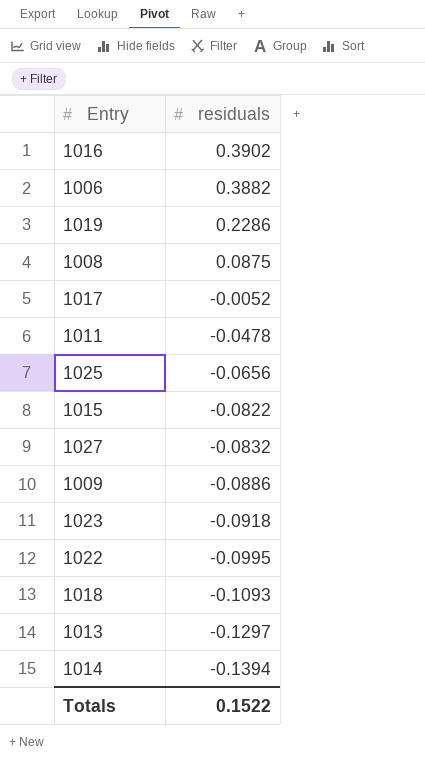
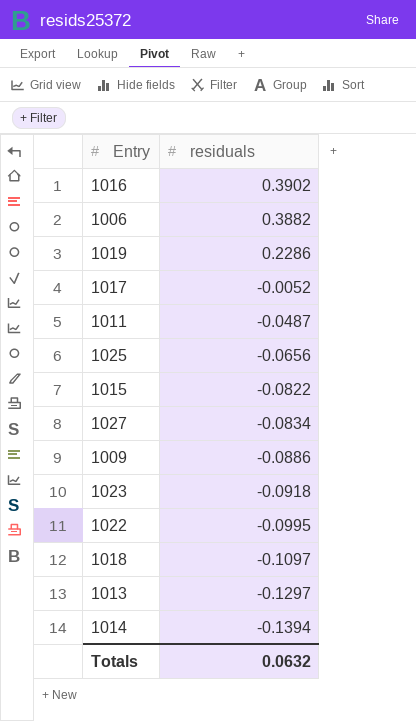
row 1008: 0.0875 -> none
1011 | residuals: -0.0478 -> -0.0487
1027 | residuals: -0.0832 -> -0.0834
1018 | residuals: -0.1093 -> -0.1097
Totals | residuals: 0.1522 -> 0.0632

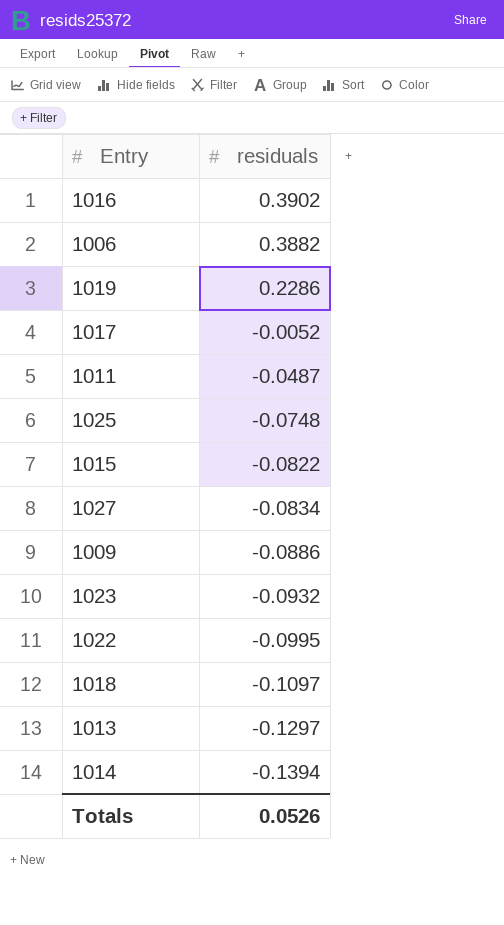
1025 | residuals: -0.0656 -> -0.0748
1023 | residuals: -0.0918 -> -0.0932
Totals | residuals: 0.0632 -> 0.0526

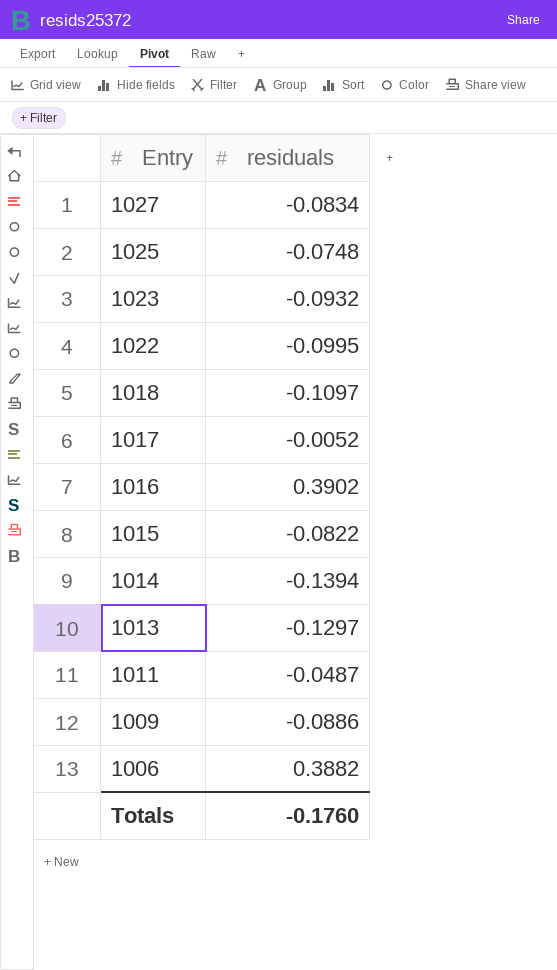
row order: residuals descending -> Entry descending
row 1019: 0.2286 -> none
Totals | residuals: 0.0526 -> -0.1760

